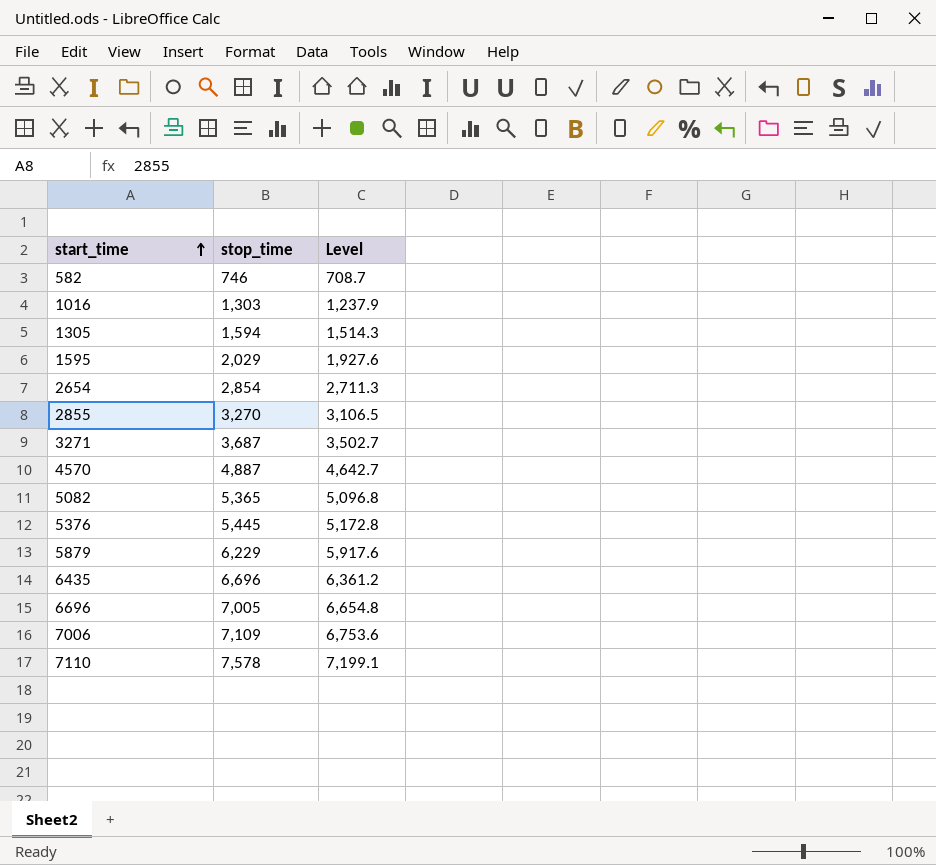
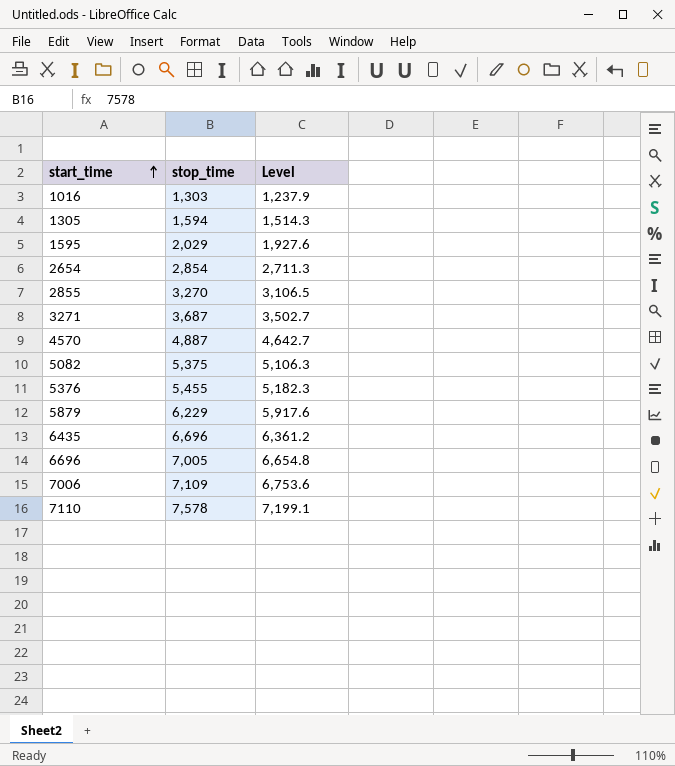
row 582: 746 | 708.7 -> none
5082 | stop_time: 5,365 -> 5,375
5082 | Level: 5,096.8 -> 5,106.3
5376 | stop_time: 5,445 -> 5,455
5376 | Level: 5,172.8 -> 5,182.3

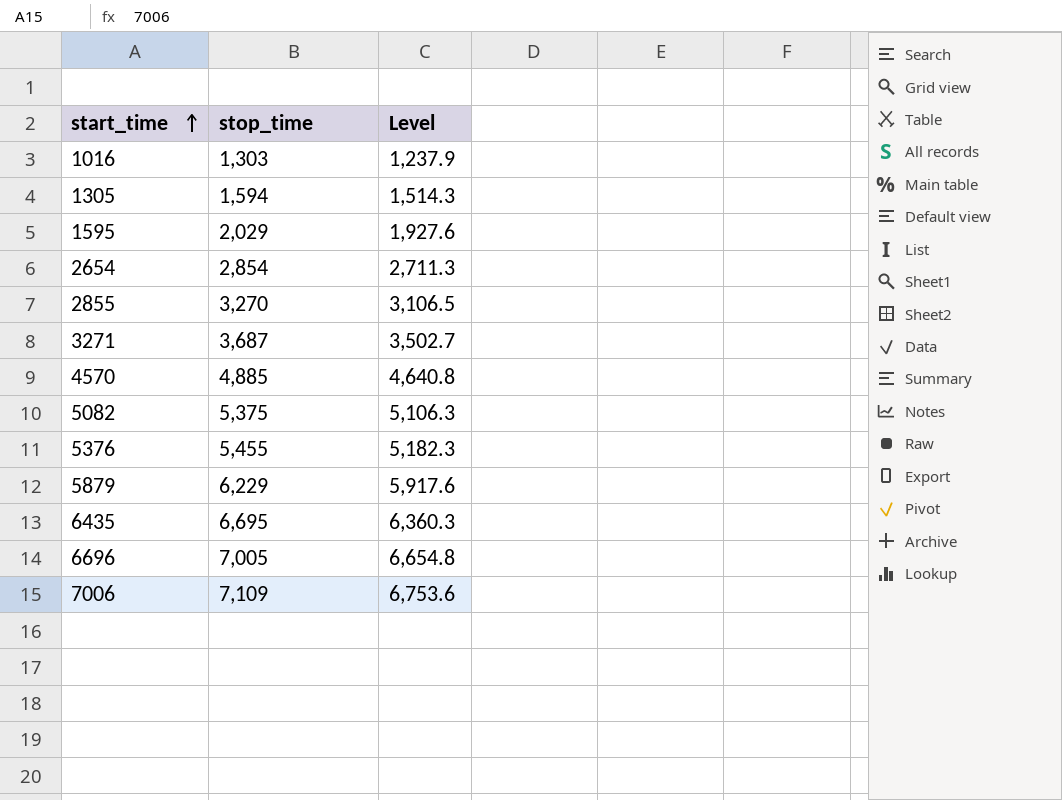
row 7110: 7,578 | 7,199.1 -> none
4570 | stop_time: 4,887 -> 4,885
4570 | Level: 4,642.7 -> 4,640.8
6435 | stop_time: 6,696 -> 6,695
6435 | Level: 6,361.2 -> 6,360.3

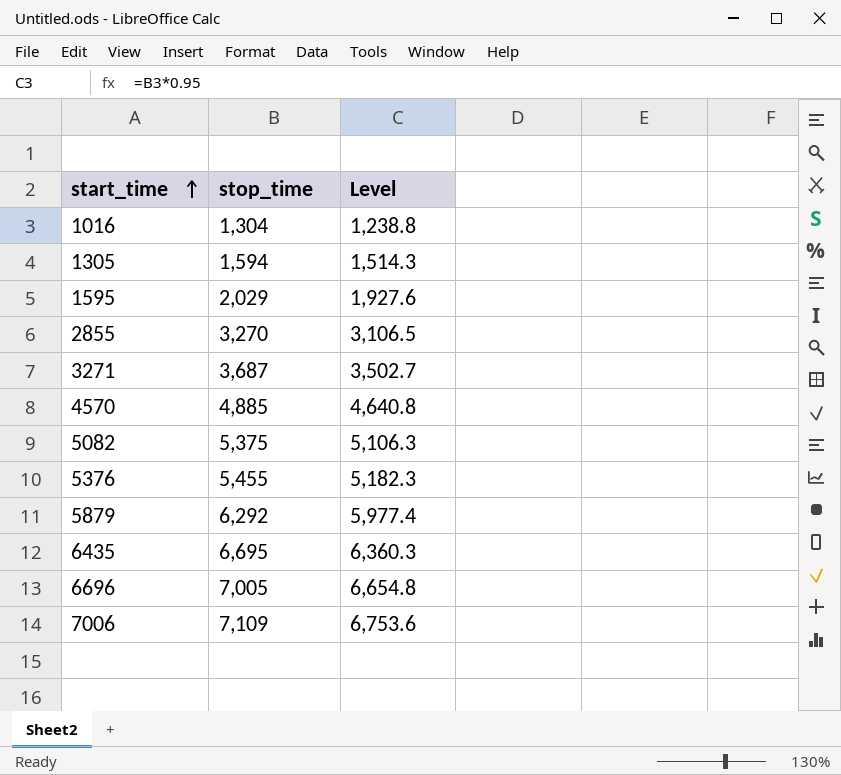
row 2654: 2,854 | 2,711.3 -> none
1016 | stop_time: 1,303 -> 1,304
1016 | Level: 1,237.9 -> 1,238.8
5879 | stop_time: 6,229 -> 6,292
5879 | Level: 5,917.6 -> 5,977.4

